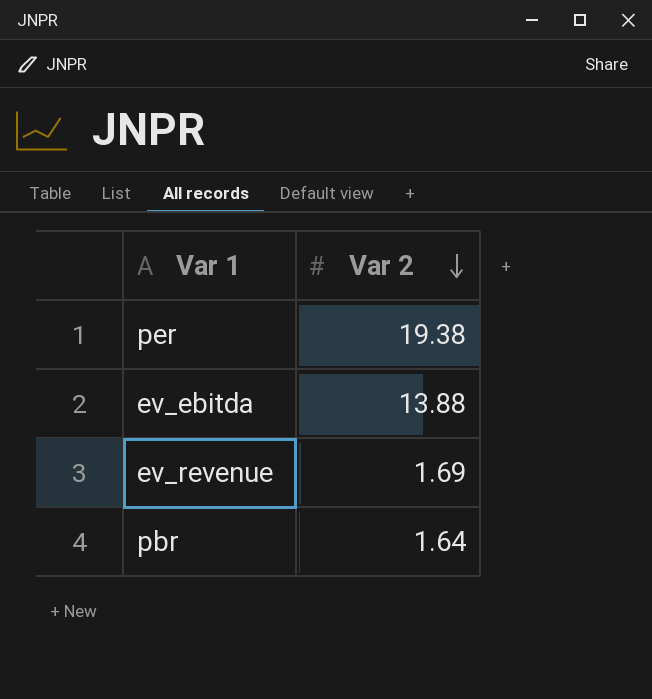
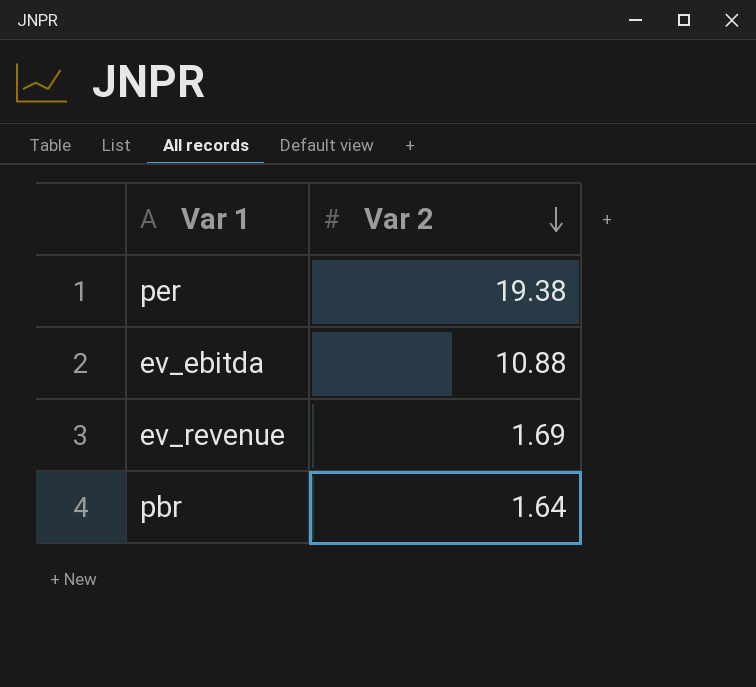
ev_ebitda | Var 2: 13.88 -> 10.88

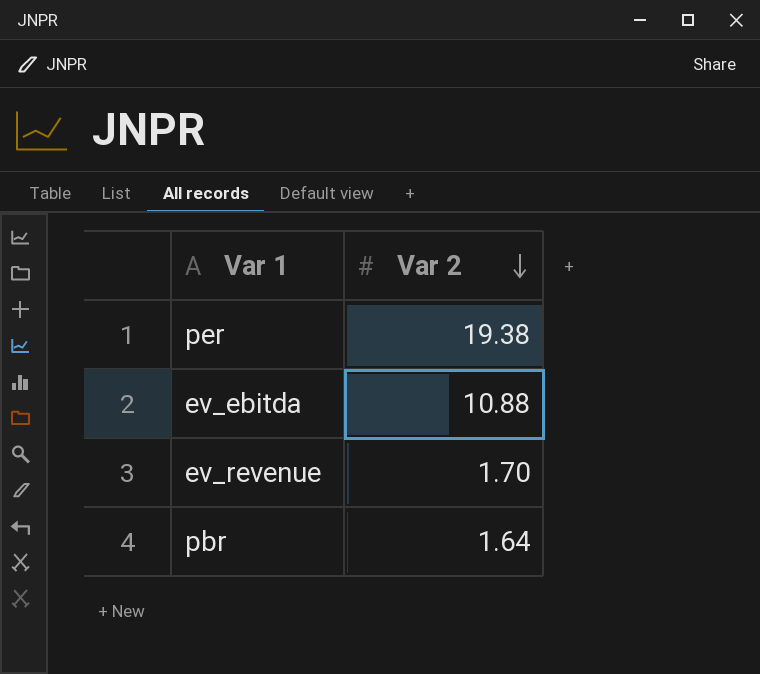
ev_revenue | Var 2: 1.69 -> 1.70

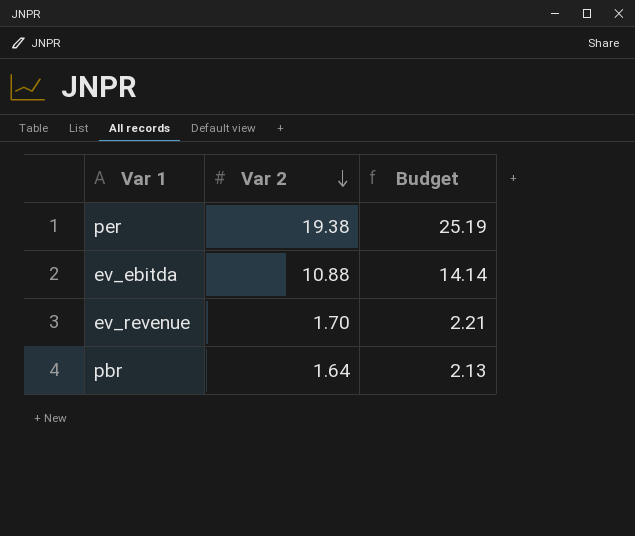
column Budget | formula: none -> [Var 2] * 1.3

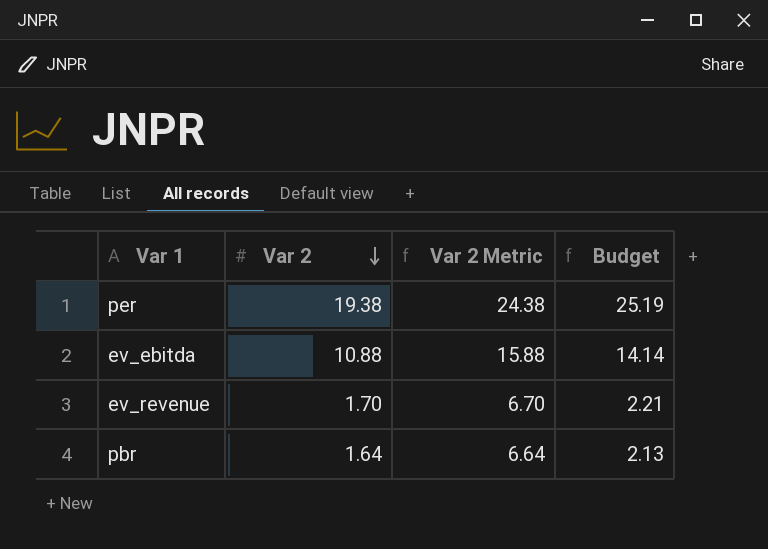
column Var 2 Metric | formula: none -> [Var 2] + 5

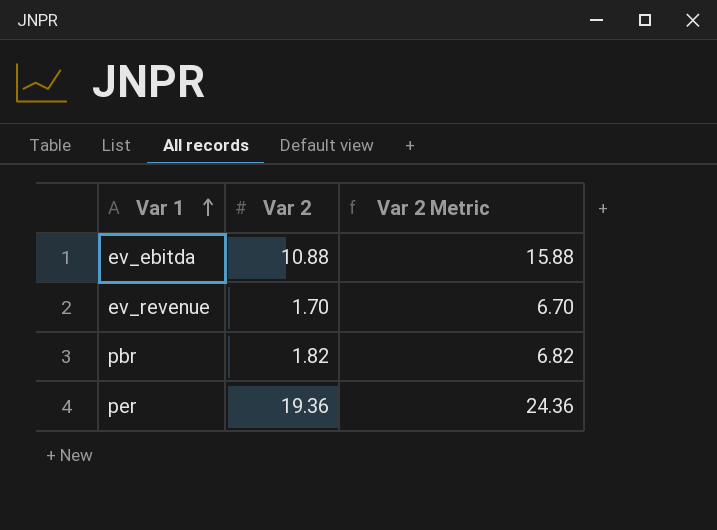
row order: Var 2 descending -> Var 1 ascending
column Budget | formula: [Var 2] * 1.3 -> none
pbr | Var 2: 1.64 -> 1.82
pbr | Var 2 Metric: 6.64 -> 6.82
per | Var 2: 19.38 -> 19.36
per | Var 2 Metric: 24.38 -> 24.36

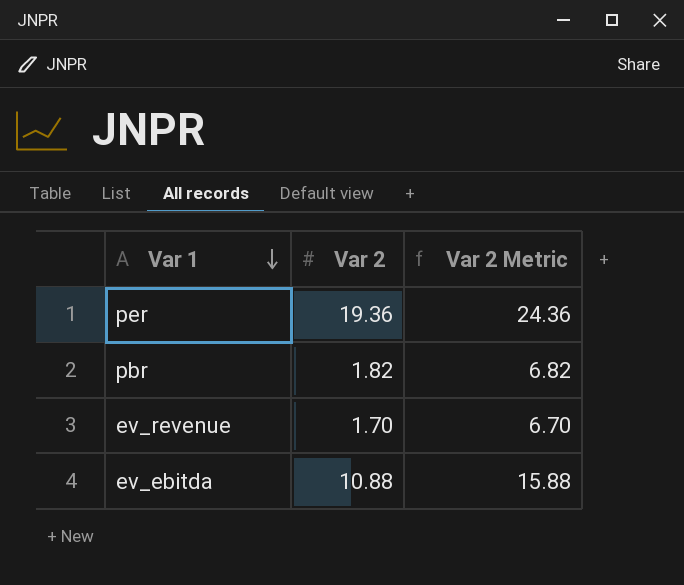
row order: Var 1 ascending -> Var 1 descending

